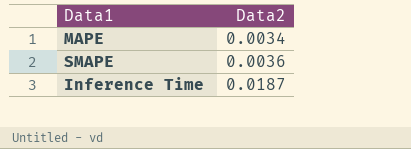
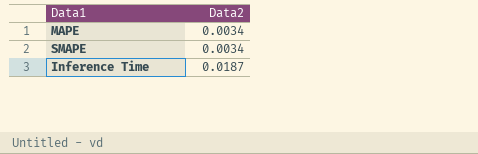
SMAPE | Data2: 0.0036 -> 0.0034

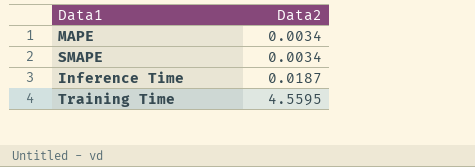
row Training Time: none -> 4.5595

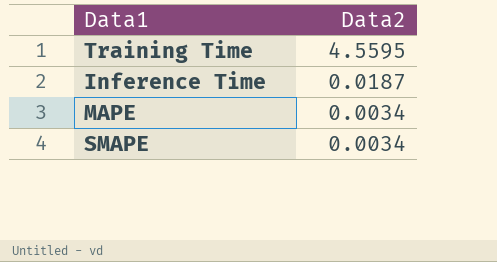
row order: Data2 ascending -> Data2 descending

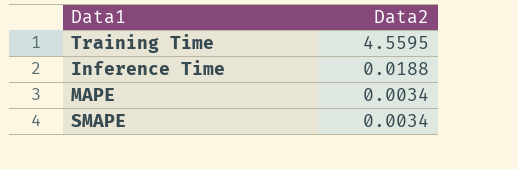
Inference Time | Data2: 0.0187 -> 0.0188

